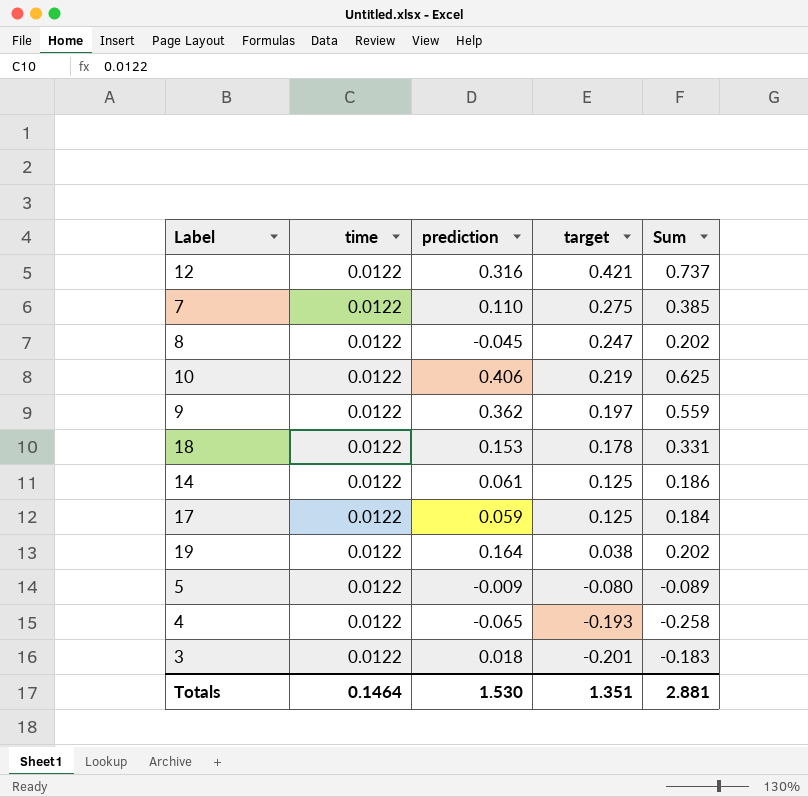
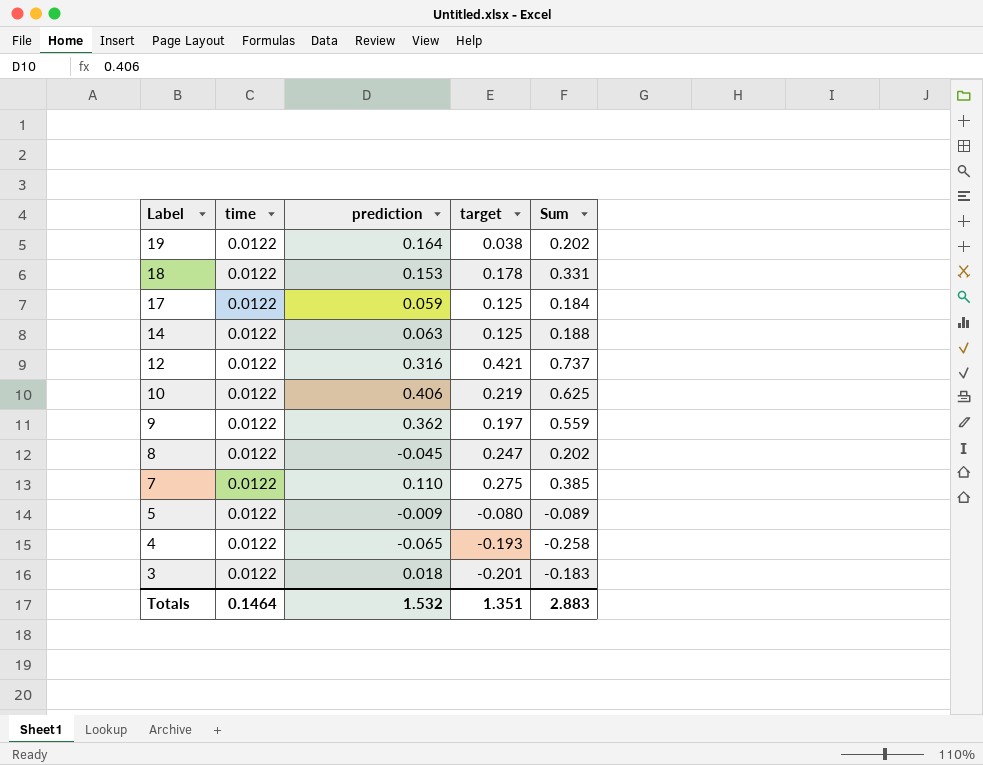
row order: target descending -> Label descending
14 | prediction: 0.061 -> 0.063
14 | Sum: 0.186 -> 0.188
Totals | prediction: 1.530 -> 1.532
Totals | Sum: 2.881 -> 2.883

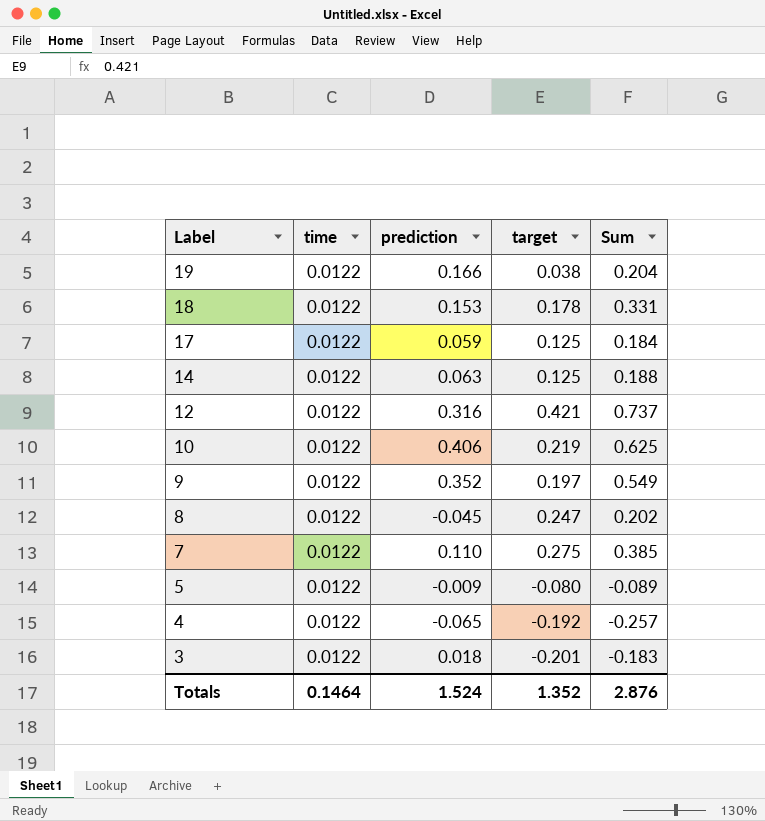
19 | prediction: 0.164 -> 0.166
19 | Sum: 0.202 -> 0.204
9 | prediction: 0.362 -> 0.352
9 | Sum: 0.559 -> 0.549
4 | target: -0.193 -> -0.192
4 | Sum: -0.258 -> -0.257
Totals | prediction: 1.532 -> 1.524
Totals | target: 1.351 -> 1.352
Totals | Sum: 2.883 -> 2.876

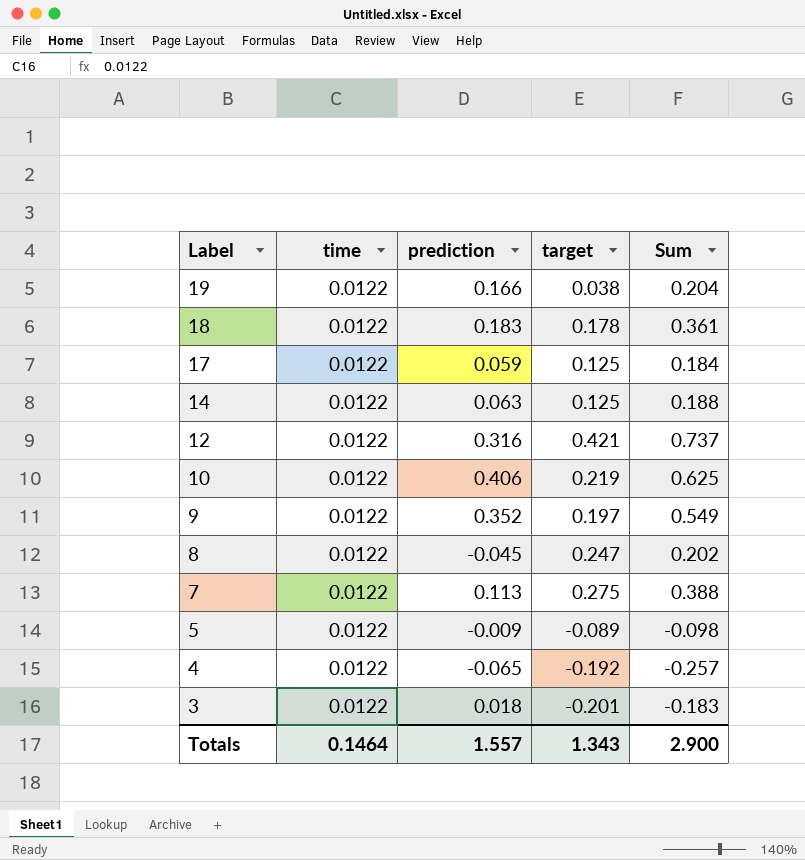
18 | prediction: 0.153 -> 0.183
18 | Sum: 0.331 -> 0.361
7 | prediction: 0.110 -> 0.113
7 | Sum: 0.385 -> 0.388
5 | target: -0.080 -> -0.089
5 | Sum: -0.089 -> -0.098
Totals | prediction: 1.524 -> 1.557
Totals | target: 1.352 -> 1.343
Totals | Sum: 2.876 -> 2.900

